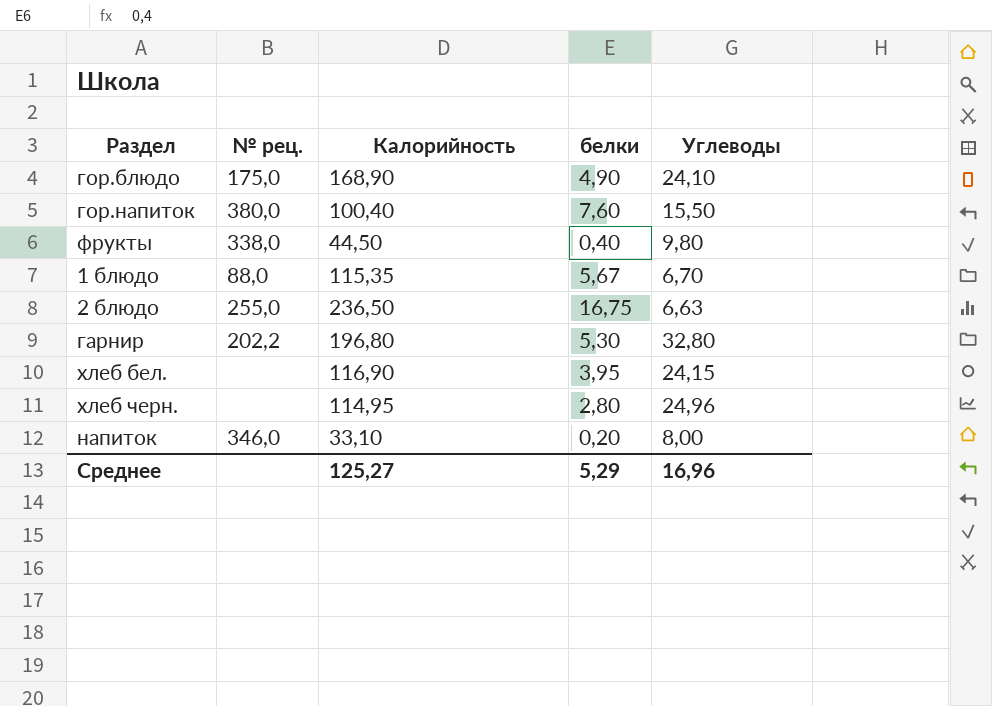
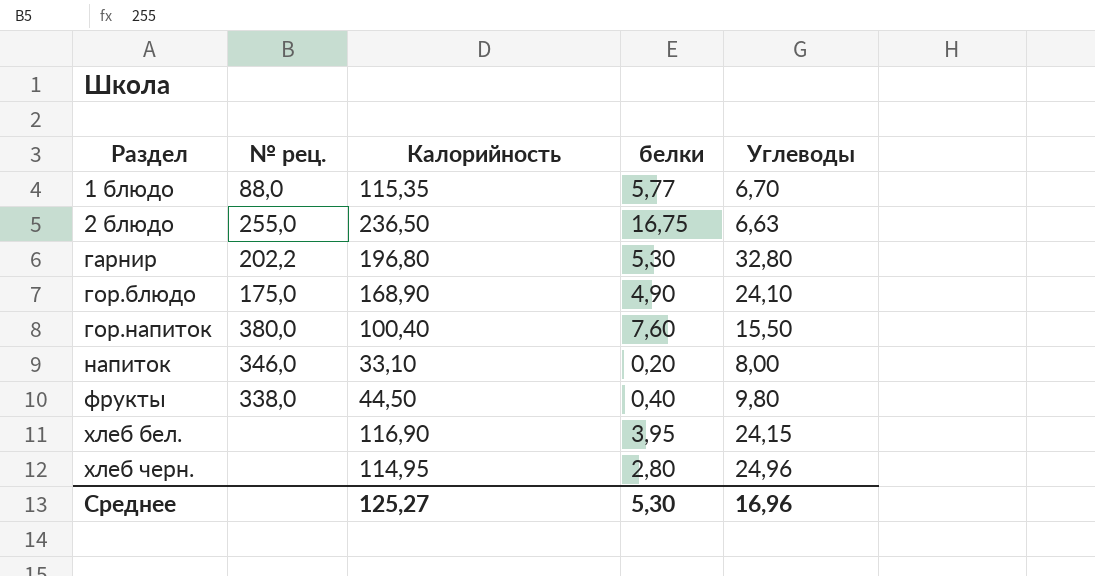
row order: none -> Раздел ascending
1 блюдо | белки: 5,67 -> 5,77
Среднее | белки: 5,29 -> 5,30

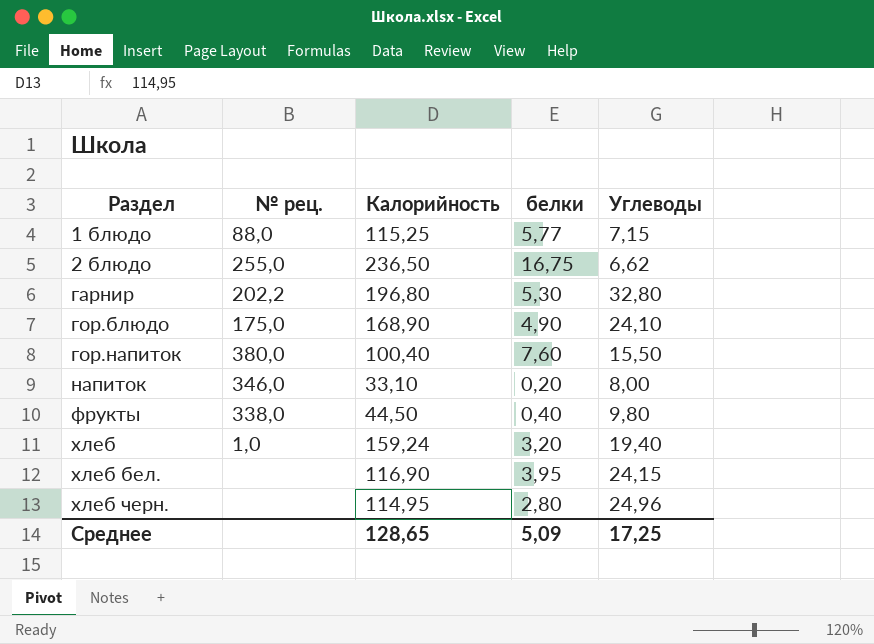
1 блюдо | Калорийность: 115,35 -> 115,25
1 блюдо | Углеводы: 6,70 -> 7,15
2 блюдо | Углеводы: 6,63 -> 6,62
row хлеб: none -> 1,0 | 159,24 | 3,20 | 19,40
Среднее | Калорийность: 125,27 -> 128,65
Среднее | белки: 5,30 -> 5,09
Среднее | Углеводы: 16,96 -> 17,25

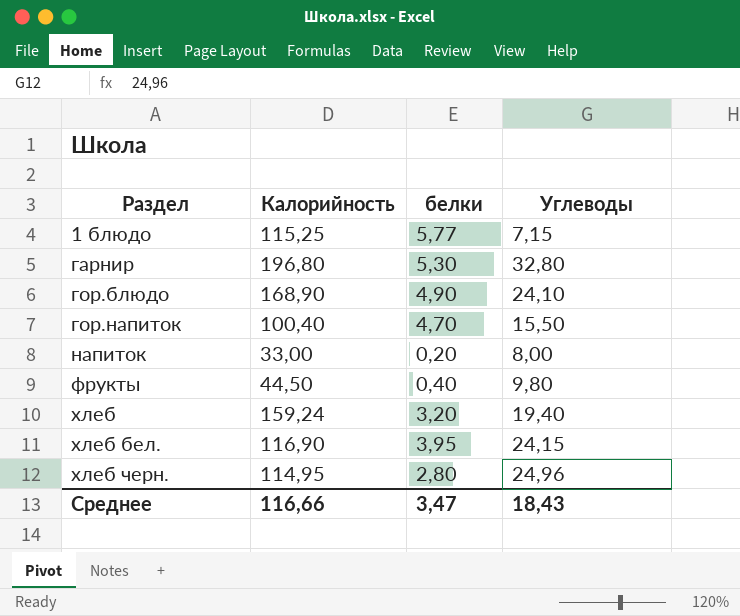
column № рец. | position: 2 -> none
row 2 блюдо: 255,0 | 236,50 | 16,75 | 6,62 -> none
гор.напиток | белки: 7,60 -> 4,70
напиток | Калорийность: 33,10 -> 33,00
Среднее | Калорийность: 128,65 -> 116,66
Среднее | белки: 5,09 -> 3,47
Среднее | Углеводы: 17,25 -> 18,43

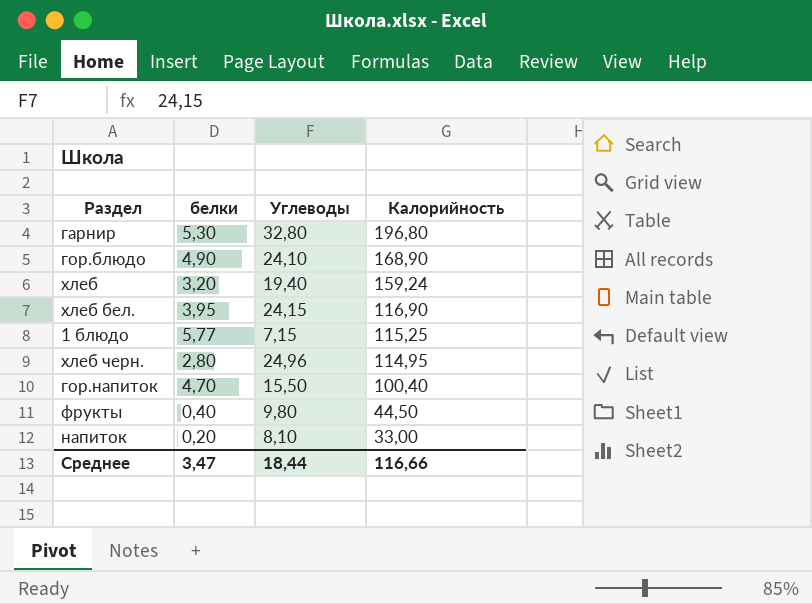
row order: Раздел ascending -> Калорийность descending
column Калорийность | position: 2 -> 4
напиток | Углеводы: 8,00 -> 8,10
Среднее | Углеводы: 18,43 -> 18,44

